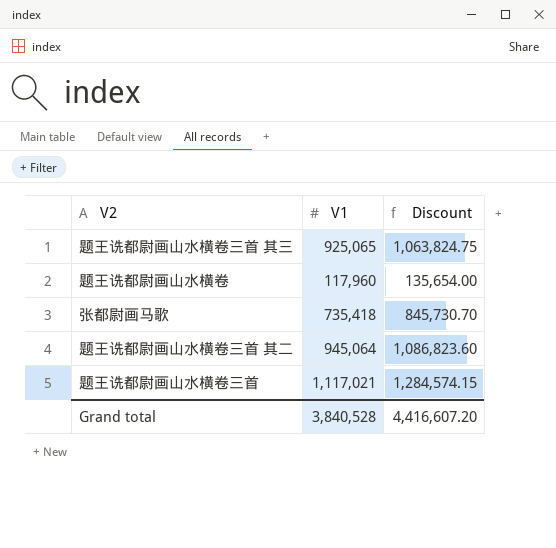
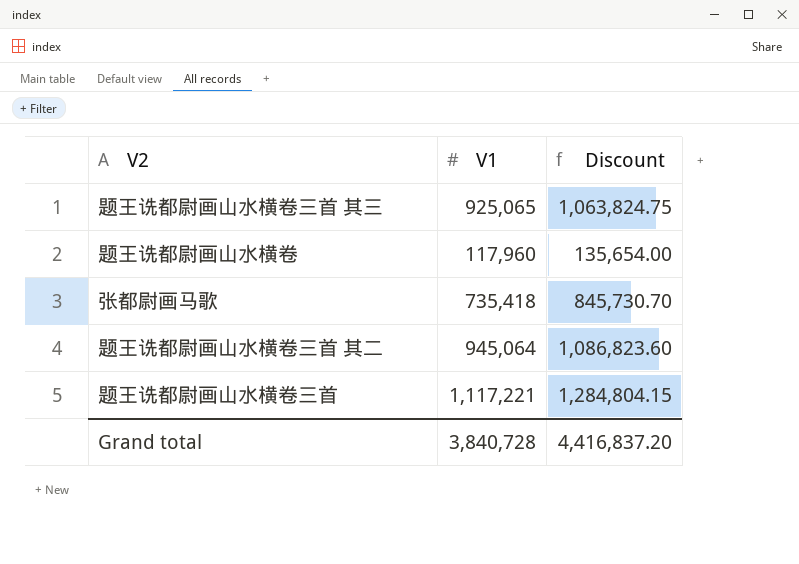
题王诜都尉画山水横卷三首 | V1: 1,117,021 -> 1,117,221
题王诜都尉画山水横卷三首 | Discount: 1,284,574.15 -> 1,284,804.15
Grand total | V1: 3,840,528 -> 3,840,728
Grand total | Discount: 4,416,607.20 -> 4,416,837.20

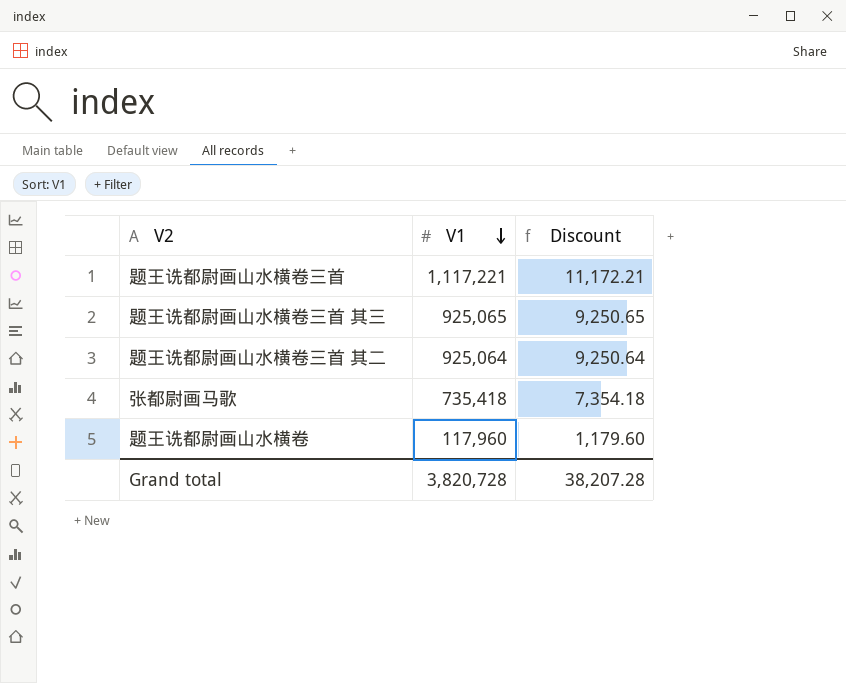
row order: none -> V1 descending
column Discount | formula: [V1] * 1.15 -> [V1] * 0.01
题王诜都尉画山水横卷三首 其二 | V1: 945,064 -> 925,064
Grand total | V1: 3,840,728 -> 3,820,728
Grand total | Discount: 4,416,837.20 -> 38,207.28

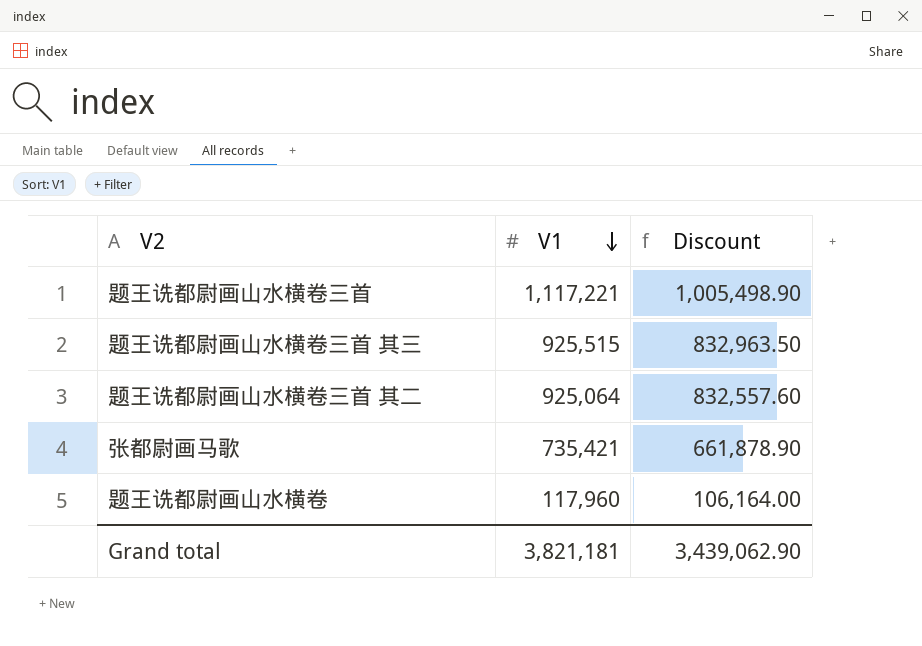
column Discount | formula: [V1] * 0.01 -> [V1] * 0.9
题王诜都尉画山水横卷三首 其三 | V1: 925,065 -> 925,515
张都尉画马歌 | V1: 735,418 -> 735,421
Grand total | V1: 3,820,728 -> 3,821,181
Grand total | Discount: 38,207.28 -> 3,439,062.90

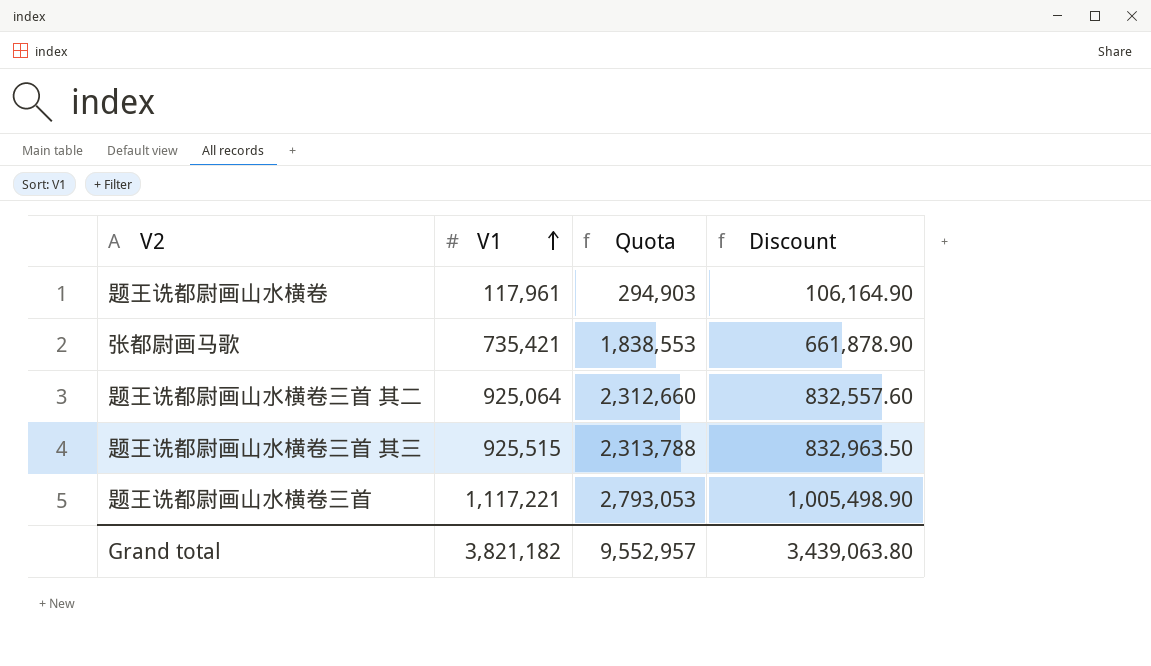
row order: V1 descending -> V1 ascending
column Quota | formula: none -> [V1] * 2.5
题王诜都尉画山水横卷 | V1: 117,960 -> 117,961
题王诜都尉画山水横卷 | Discount: 106,164.00 -> 106,164.90
Grand total | V1: 3,821,181 -> 3,821,182
Grand total | Discount: 3,439,062.90 -> 3,439,063.80

